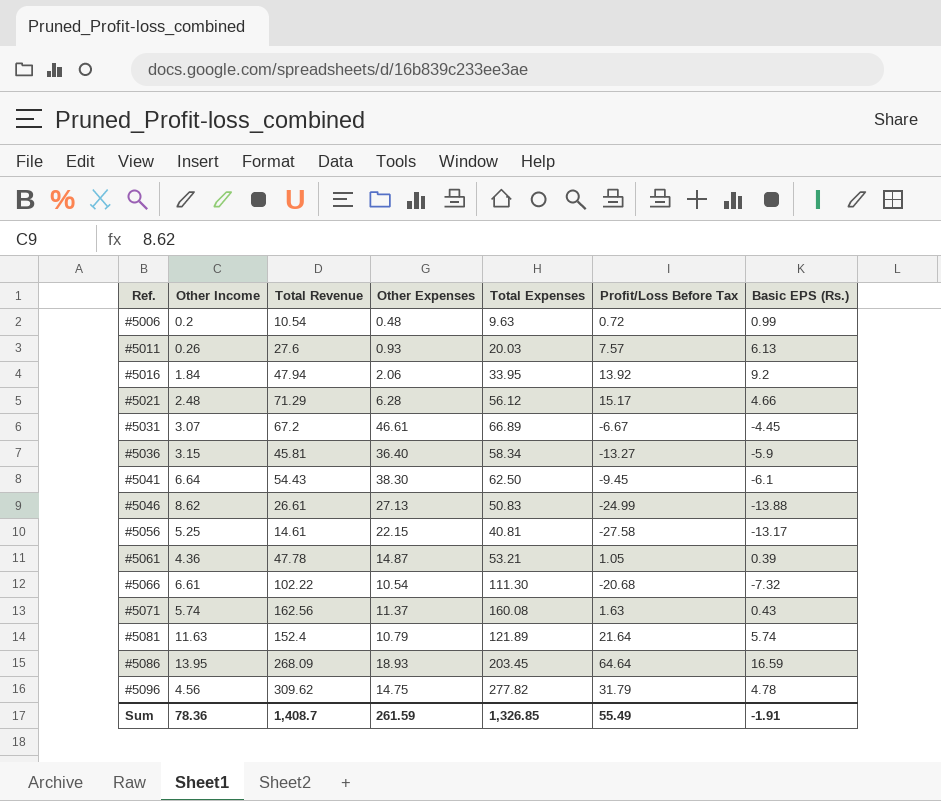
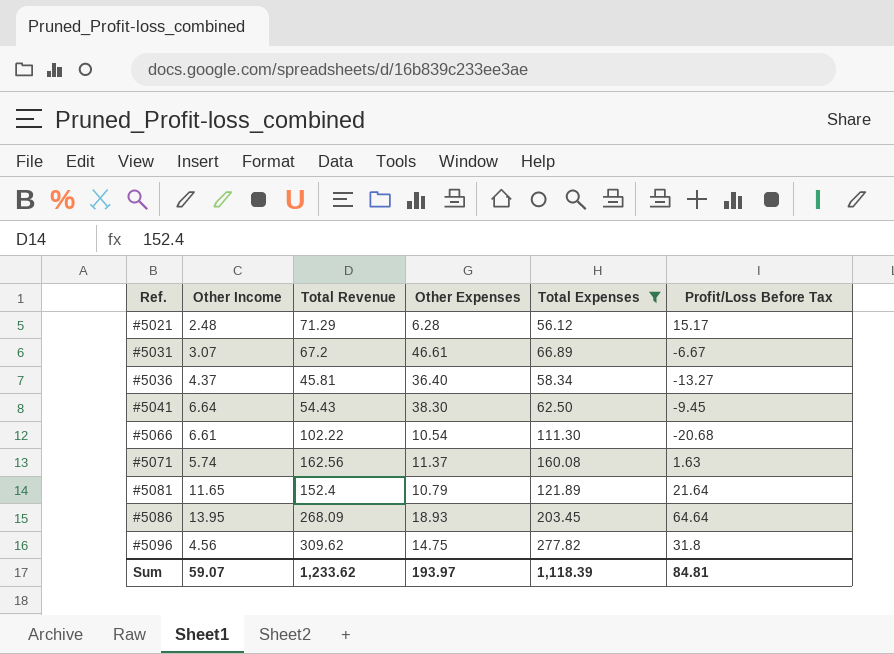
filter: none -> Total Expenses >= 56.12
column Basic EPS (Rs.) | position: 7 -> none
#5036 | Other Income: 3.15 -> 4.37
#5081 | Other Income: 11.63 -> 11.65
#5096 | Profit/Loss Before Tax: 31.79 -> 31.8
Sum | Other Income: 78.36 -> 59.07
Sum | Total Revenue: 1,408.7 -> 1,233.62
Sum | Other Expenses: 261.59 -> 193.97
Sum | Total Expenses: 1,326.85 -> 1,118.39
Sum | Profit/Loss Before Tax: 55.49 -> 84.81

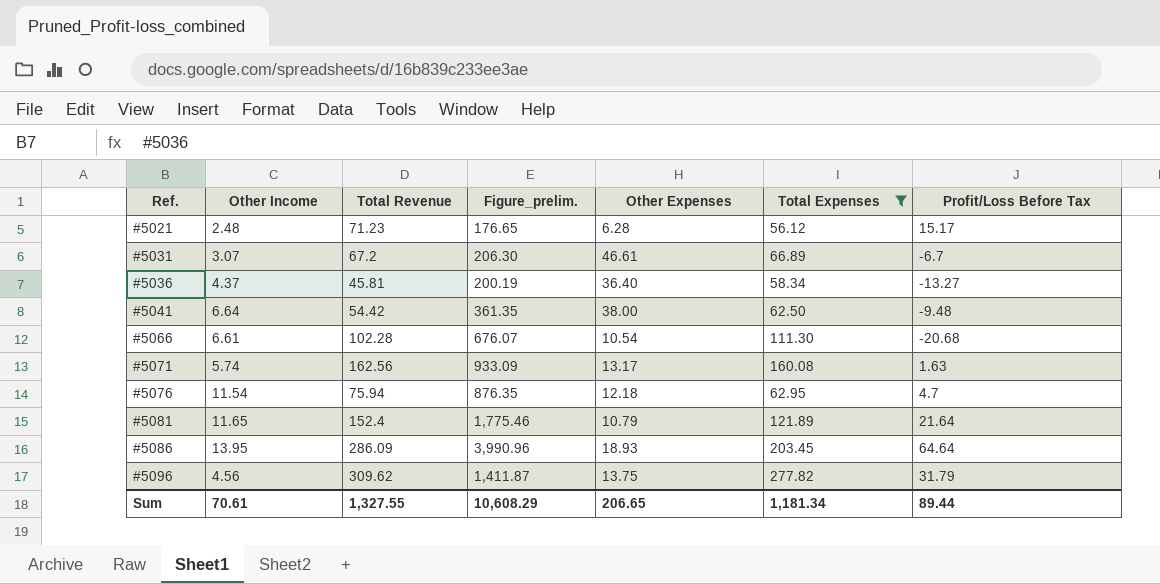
column Figure_prelim. | formula: none -> [Other Income] * [Total Revenue]
#5021 | Total Revenue: 71.29 -> 71.23
#5031 | Profit/Loss Before Tax: -6.67 -> -6.7
#5041 | Total Revenue: 54.43 -> 54.42
#5041 | Other Expenses: 38.30 -> 38.00
#5041 | Profit/Loss Before Tax: -9.45 -> -9.48
#5066 | Total Revenue: 102.22 -> 102.28
#5071 | Other Expenses: 11.37 -> 13.17
row #5076: none -> 11.54 | 75.94 | 876.35 | 12.18 | 62.95 | 4.7
#5086 | Total Revenue: 268.09 -> 286.09
#5096 | Other Expenses: 14.75 -> 13.75
#5096 | Profit/Loss Before Tax: 31.8 -> 31.79
Sum | Other Income: 59.07 -> 70.61
Sum | Total Revenue: 1,233.62 -> 1,327.55
Sum | Other Expenses: 193.97 -> 206.65
Sum | Total Expenses: 1,118.39 -> 1,181.34
Sum | Profit/Loss Before Tax: 84.81 -> 89.44

